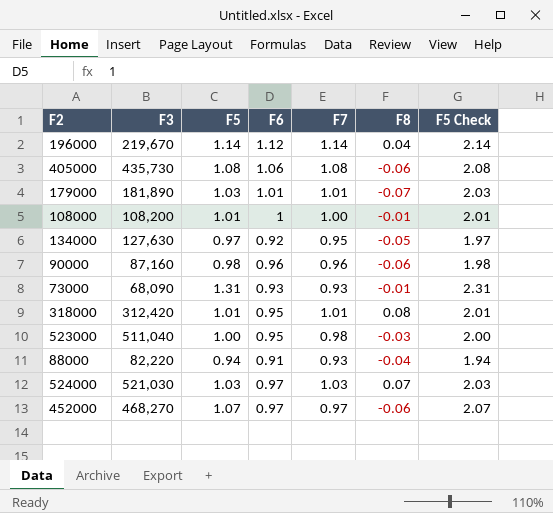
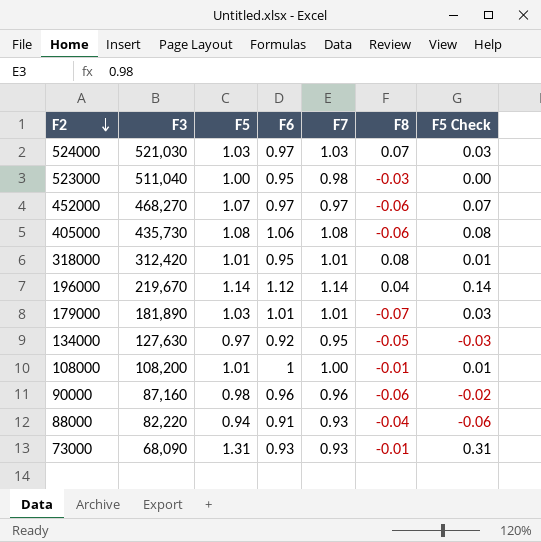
row order: none -> F2 descending
column F5 Check | formula: [F5] + 1 -> [F5] - 1

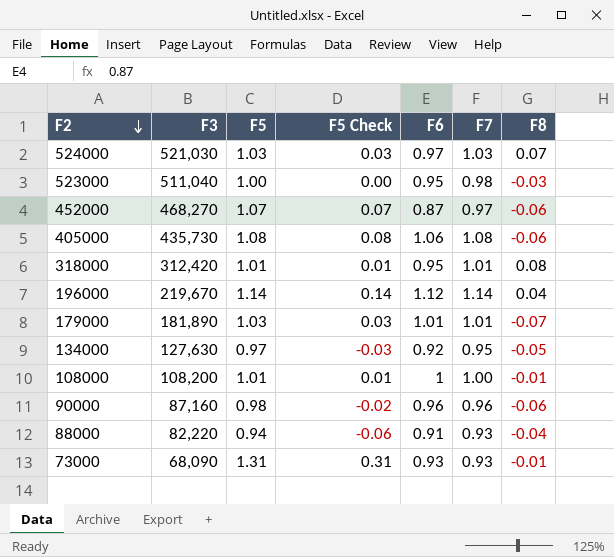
column F5 Check | position: 7 -> 4
452000 | F6: 0.97 -> 0.87

